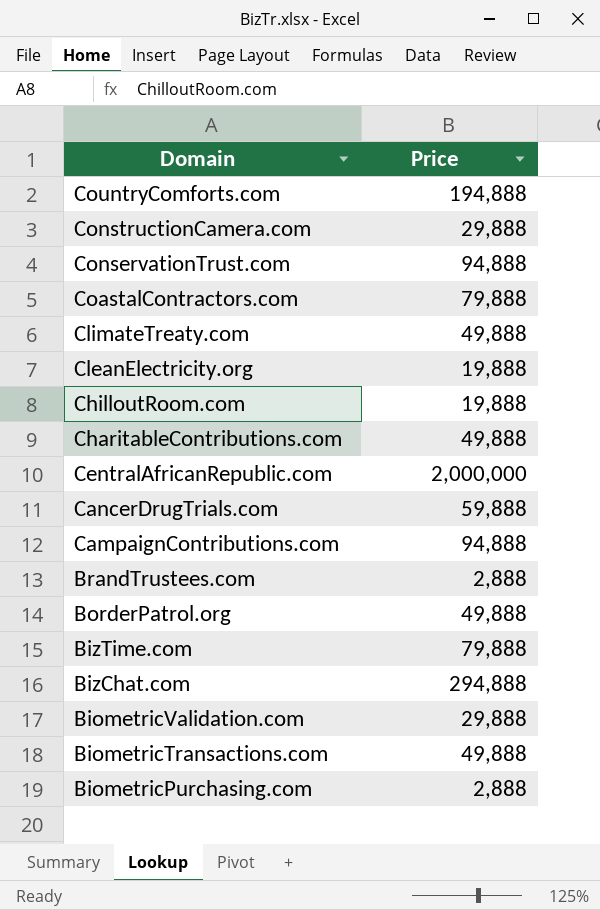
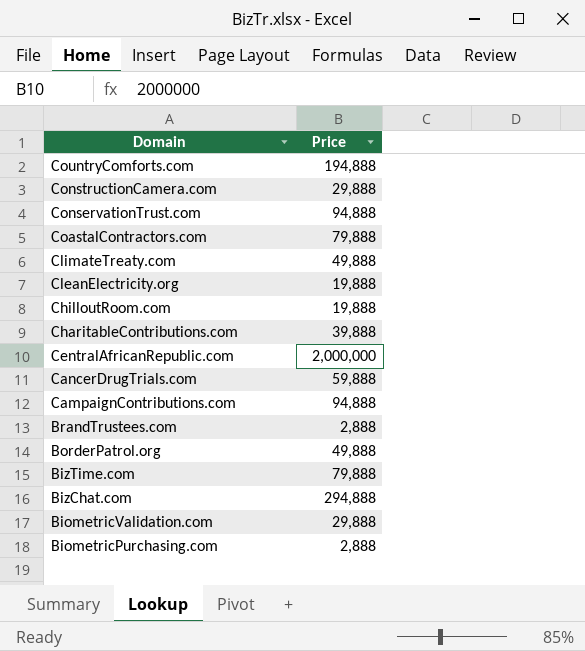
row BiometricTransactions.com: 49,888 -> none
CharitableContributions.com | Price: 49,888 -> 39,888

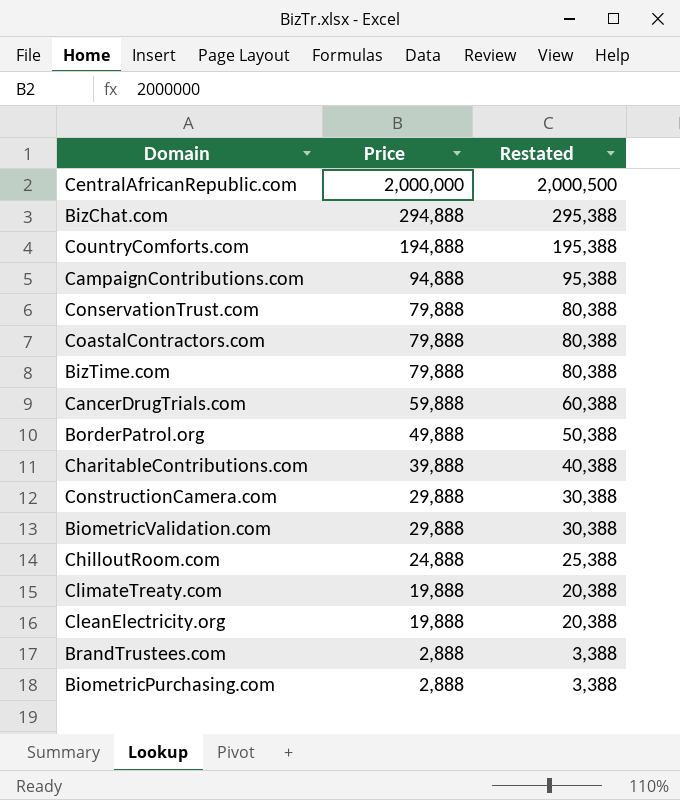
row order: Domain descending -> Price descending
column Restated | formula: none -> [Price] + 500
ConservationTrust.com | Price: 94,888 -> 79,888
ChilloutRoom.com | Price: 19,888 -> 24,888
ClimateTreaty.com | Price: 49,888 -> 19,888

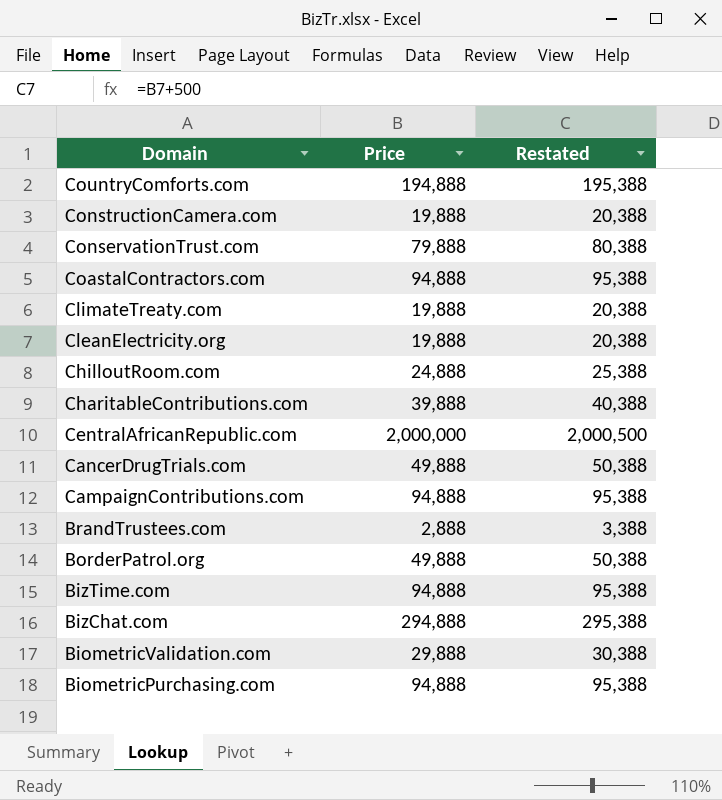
row order: Price descending -> Domain descending
ConstructionCamera.com | Price: 29,888 -> 19,888
ConstructionCamera.com | Restated: 30,388 -> 20,388
CoastalContractors.com | Price: 79,888 -> 94,888
CoastalContractors.com | Restated: 80,388 -> 95,388
CancerDrugTrials.com | Price: 59,888 -> 49,888
CancerDrugTrials.com | Restated: 60,388 -> 50,388
BizTime.com | Price: 79,888 -> 94,888
BizTime.com | Restated: 80,388 -> 95,388
BiometricPurchasing.com | Price: 2,888 -> 94,888
BiometricPurchasing.com | Restated: 3,388 -> 95,388

